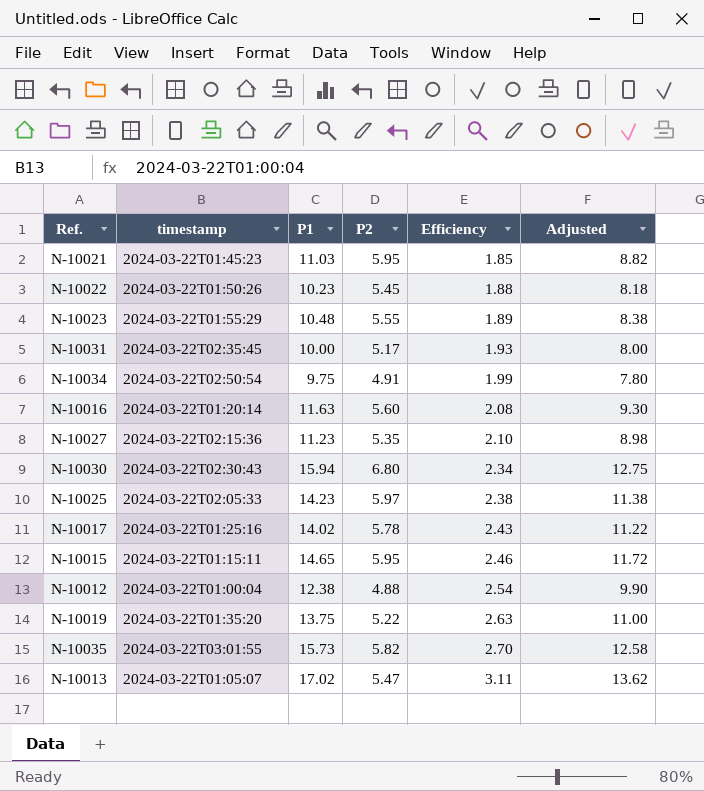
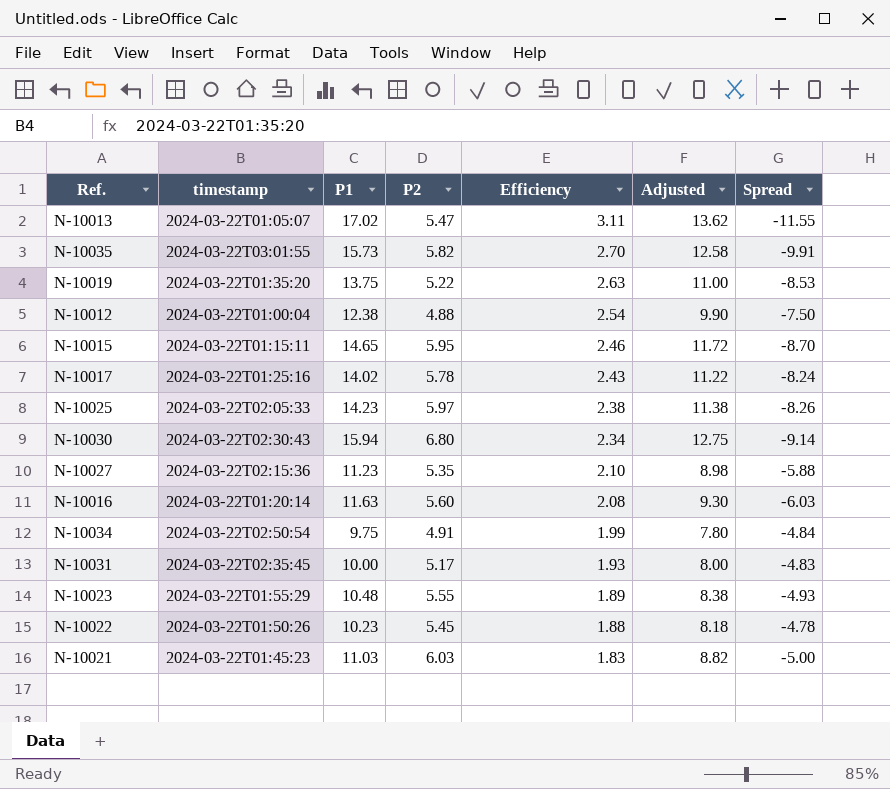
row order: Efficiency ascending -> Efficiency descending
column Spread | formula: none -> [P2] - [P1]
N-10021 | P2: 5.95 -> 6.03
N-10021 | Efficiency: 1.85 -> 1.83

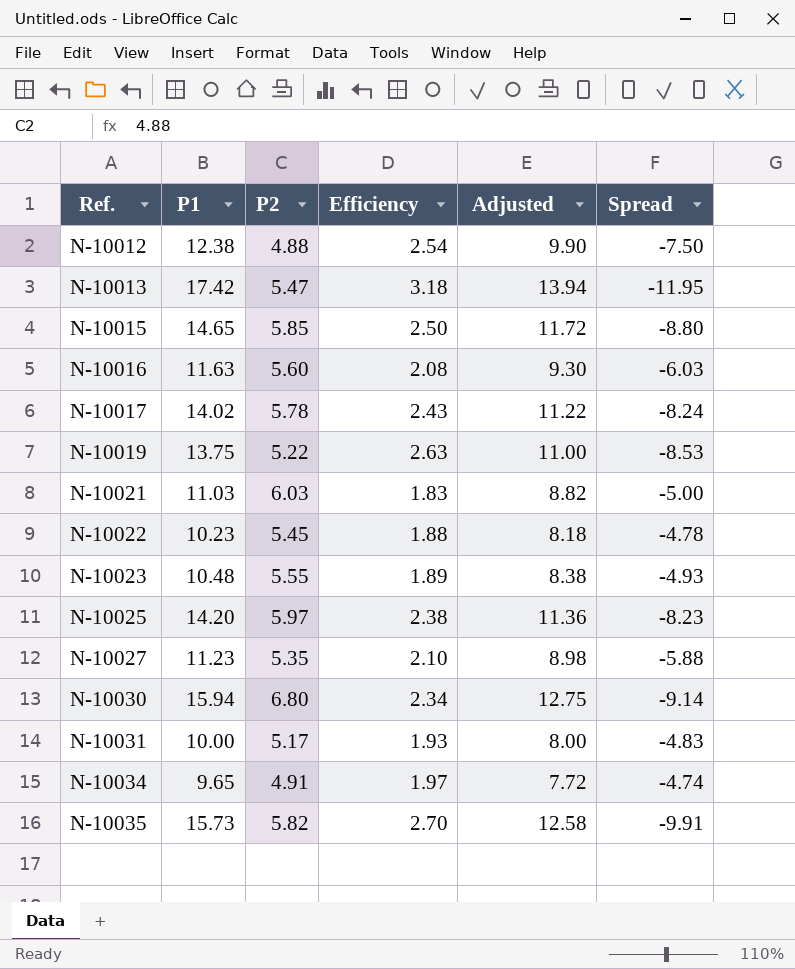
row order: Efficiency descending -> Ref. ascending
column timestamp | position: 2 -> none
N-10013 | P1: 17.02 -> 17.42
N-10013 | Efficiency: 3.11 -> 3.18
N-10013 | Adjusted: 13.62 -> 13.94
N-10013 | Spread: -11.55 -> -11.95
N-10015 | P2: 5.95 -> 5.85
N-10015 | Efficiency: 2.46 -> 2.50
N-10015 | Spread: -8.70 -> -8.80
N-10025 | P1: 14.23 -> 14.20
N-10025 | Adjusted: 11.38 -> 11.36
N-10025 | Spread: -8.26 -> -8.23
N-10034 | P1: 9.75 -> 9.65
N-10034 | Efficiency: 1.99 -> 1.97
N-10034 | Adjusted: 7.80 -> 7.72
N-10034 | Spread: -4.84 -> -4.74

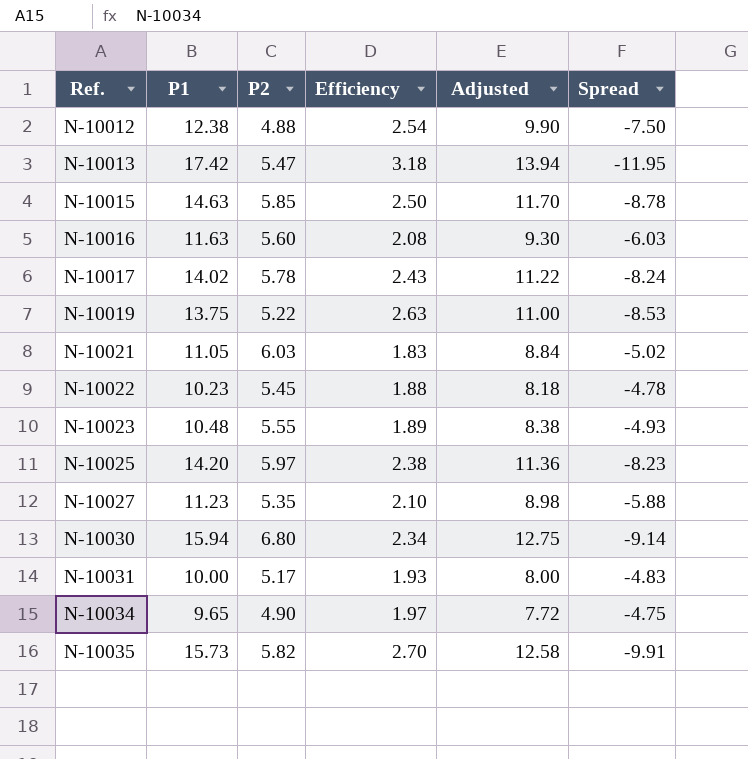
N-10015 | P1: 14.65 -> 14.63
N-10015 | Adjusted: 11.72 -> 11.70
N-10015 | Spread: -8.80 -> -8.78
N-10021 | P1: 11.03 -> 11.05
N-10021 | Adjusted: 8.82 -> 8.84
N-10021 | Spread: -5.00 -> -5.02
N-10034 | P2: 4.91 -> 4.90
N-10034 | Spread: -4.74 -> -4.75

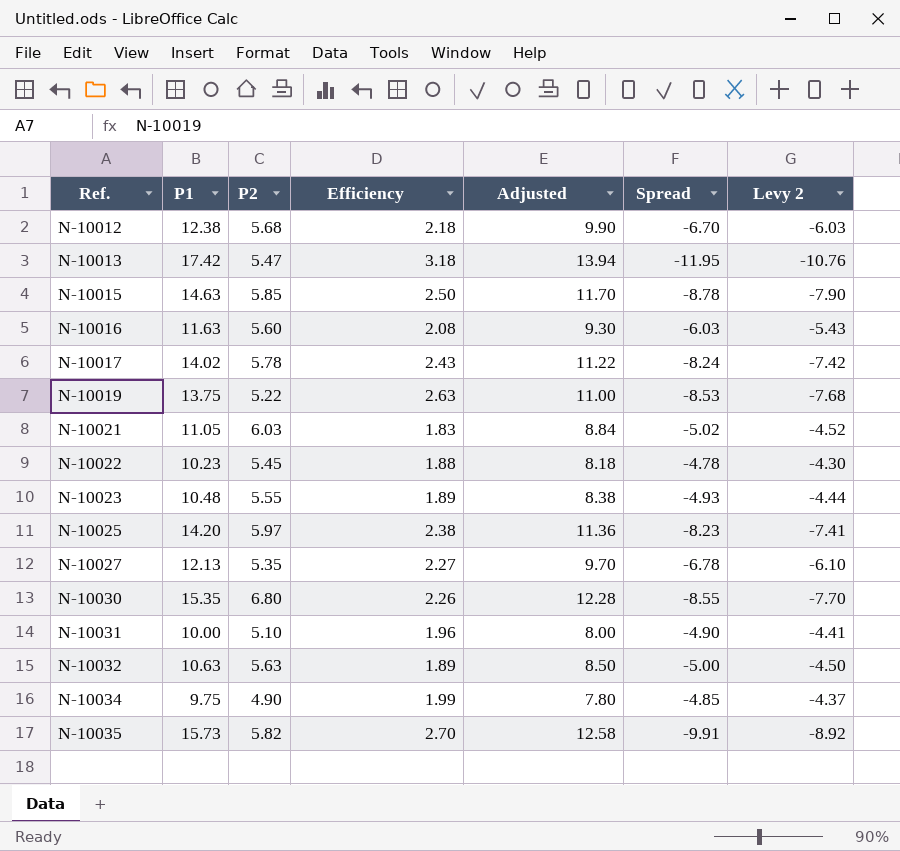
column Levy 2 | formula: none -> [Spread] * 0.9
N-10012 | P2: 4.88 -> 5.68
N-10012 | Efficiency: 2.54 -> 2.18
N-10012 | Spread: -7.50 -> -6.70
N-10027 | P1: 11.23 -> 12.13
N-10027 | Efficiency: 2.10 -> 2.27
N-10027 | Adjusted: 8.98 -> 9.70
N-10027 | Spread: -5.88 -> -6.78
N-10030 | P1: 15.94 -> 15.35
N-10030 | Efficiency: 2.34 -> 2.26
N-10030 | Adjusted: 12.75 -> 12.28
N-10030 | Spread: -9.14 -> -8.55
N-10031 | P2: 5.17 -> 5.10
N-10031 | Efficiency: 1.93 -> 1.96
N-10031 | Spread: -4.83 -> -4.90
row N-10032: none -> 10.63 | 5.63 | 1.89 | 8.50 | -5.00 | -4.50
N-10034 | P1: 9.65 -> 9.75
N-10034 | Efficiency: 1.97 -> 1.99
N-10034 | Adjusted: 7.72 -> 7.80
N-10034 | Spread: -4.75 -> -4.85

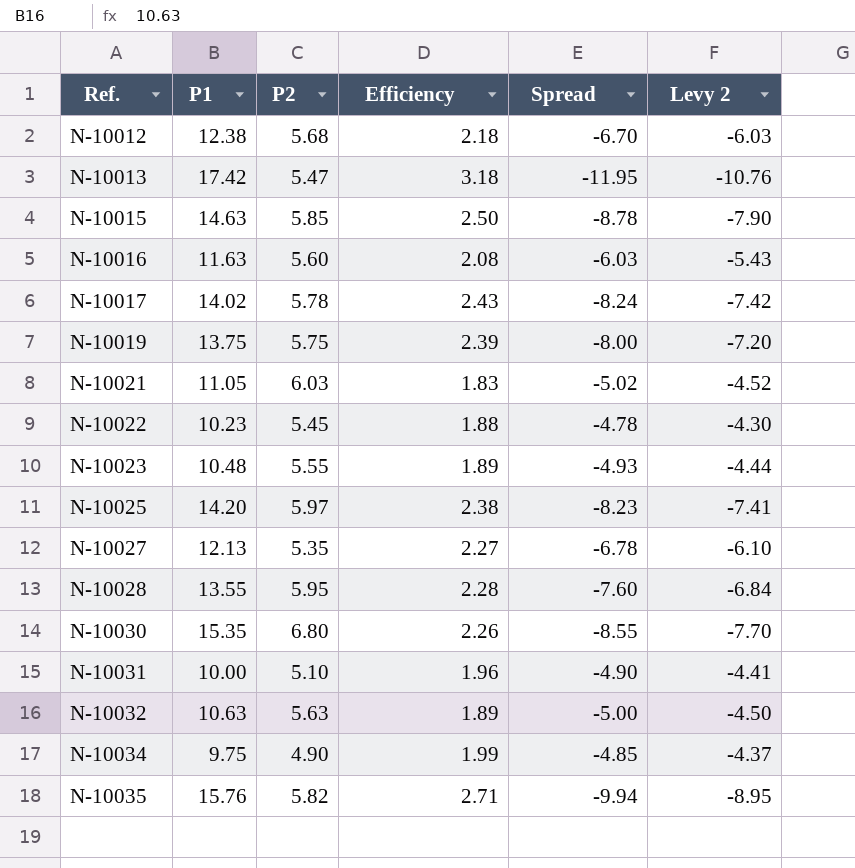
column Adjusted | formula: [P1] * 0.8 -> none
N-10019 | P2: 5.22 -> 5.75
N-10019 | Efficiency: 2.63 -> 2.39
N-10019 | Spread: -8.53 -> -8.00
N-10019 | Levy 2: -7.68 -> -7.20
row N-10028: none -> 13.55 | 5.95 | 2.28 | -7.60 | -6.84
N-10035 | P1: 15.73 -> 15.76
N-10035 | Efficiency: 2.70 -> 2.71
N-10035 | Spread: -9.91 -> -9.94
N-10035 | Levy 2: -8.92 -> -8.95

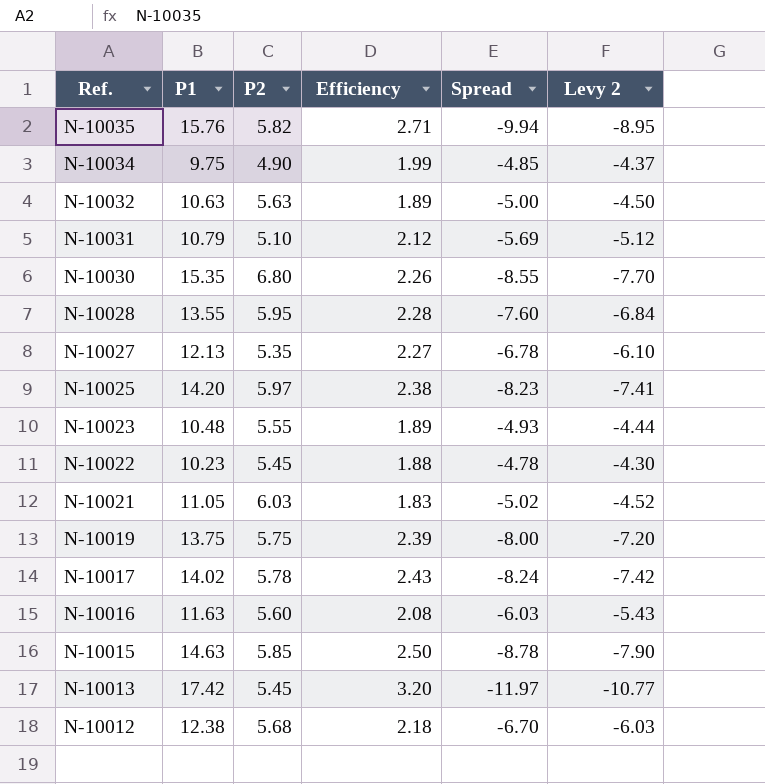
row order: Ref. ascending -> Ref. descending
N-10031 | P1: 10.00 -> 10.79
N-10031 | Efficiency: 1.96 -> 2.12
N-10031 | Spread: -4.90 -> -5.69
N-10031 | Levy 2: -4.41 -> -5.12
N-10013 | P2: 5.47 -> 5.45
N-10013 | Efficiency: 3.18 -> 3.20
N-10013 | Spread: -11.95 -> -11.97
N-10013 | Levy 2: -10.76 -> -10.77

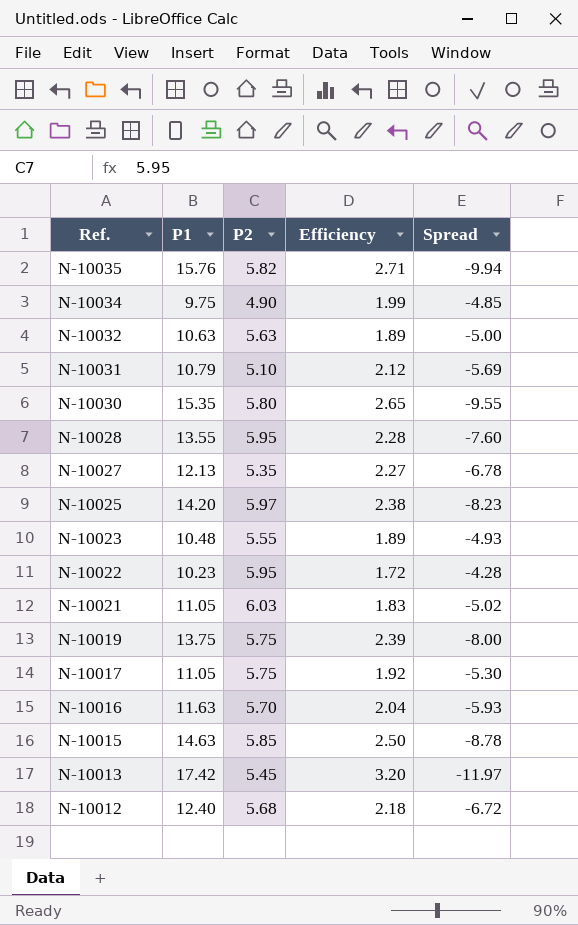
column Levy 2 | formula: [Spread] * 0.9 -> none
N-10030 | P2: 6.80 -> 5.80
N-10030 | Efficiency: 2.26 -> 2.65
N-10030 | Spread: -8.55 -> -9.55
N-10022 | P2: 5.45 -> 5.95
N-10022 | Efficiency: 1.88 -> 1.72
N-10022 | Spread: -4.78 -> -4.28
N-10017 | P1: 14.02 -> 11.05
N-10017 | P2: 5.78 -> 5.75
N-10017 | Efficiency: 2.43 -> 1.92
N-10017 | Spread: -8.24 -> -5.30
N-10016 | P2: 5.60 -> 5.70
N-10016 | Efficiency: 2.08 -> 2.04
N-10016 | Spread: -6.03 -> -5.93
N-10012 | P1: 12.38 -> 12.40
N-10012 | Spread: -6.70 -> -6.72

